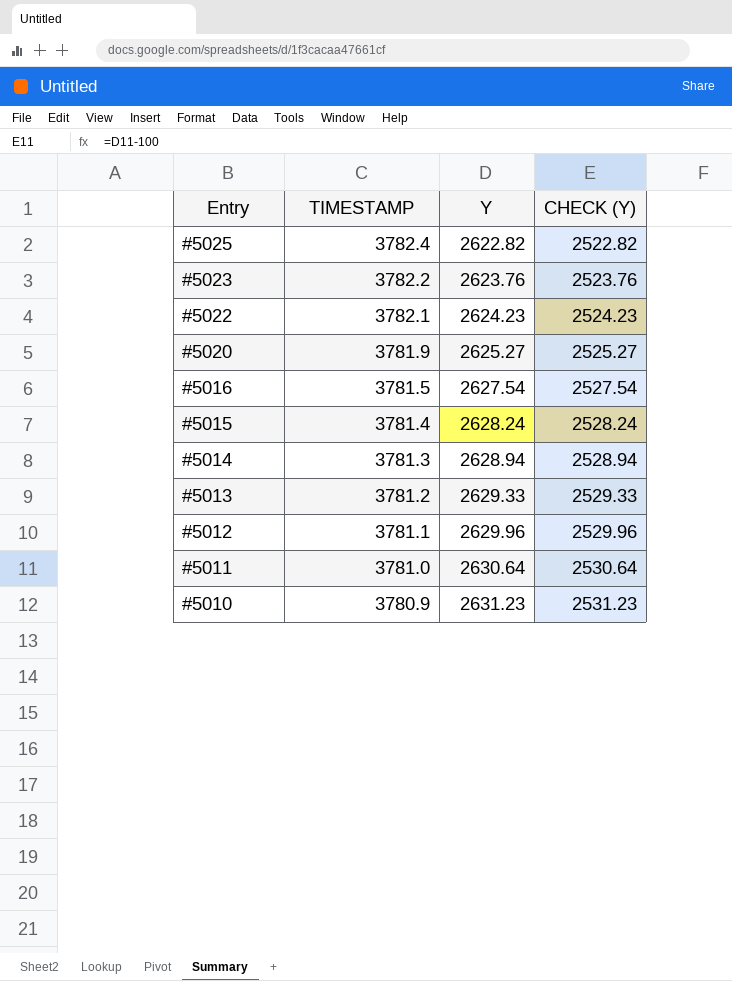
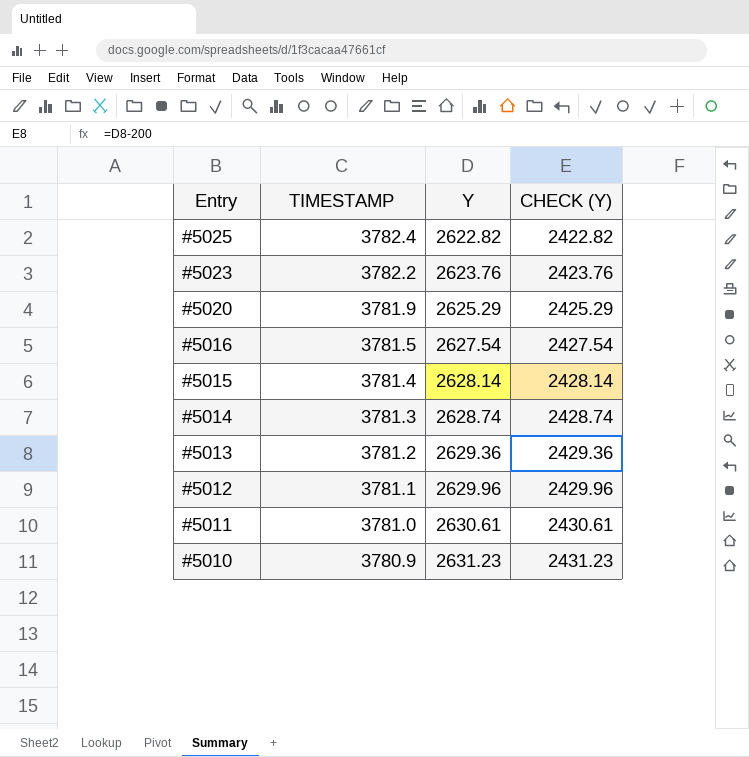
column CHECK (Y) | formula: [Y] - 100 -> [Y] - 200
row #5022: 3782.1 | 2624.23 | 2524.23 -> none
#5020 | Y: 2625.27 -> 2625.29
#5015 | Y: 2628.24 -> 2628.14
#5014 | Y: 2628.94 -> 2628.74
#5013 | Y: 2629.33 -> 2629.36
#5011 | Y: 2630.64 -> 2630.61

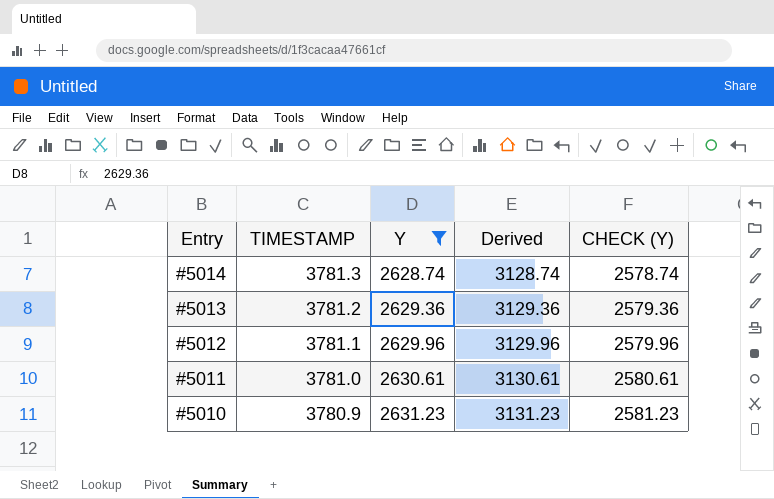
filter: none -> Y >= 2628.74
column Derived | formula: none -> [Y] + 500
column CHECK (Y) | formula: [Y] - 200 -> [Y] - 50

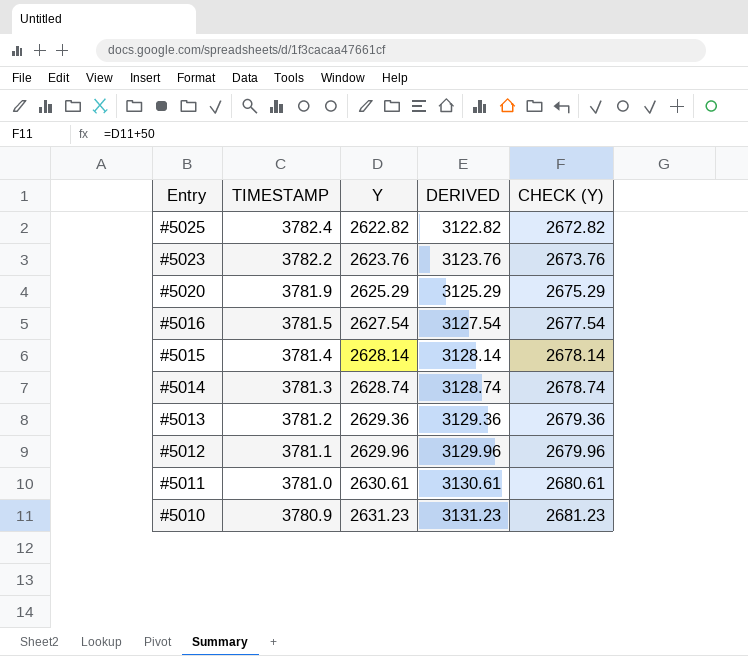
filter: Y >= 2628.74 -> none
column name: Derived -> DERIVED
column CHECK (Y) | formula: [Y] - 50 -> [Y] + 50

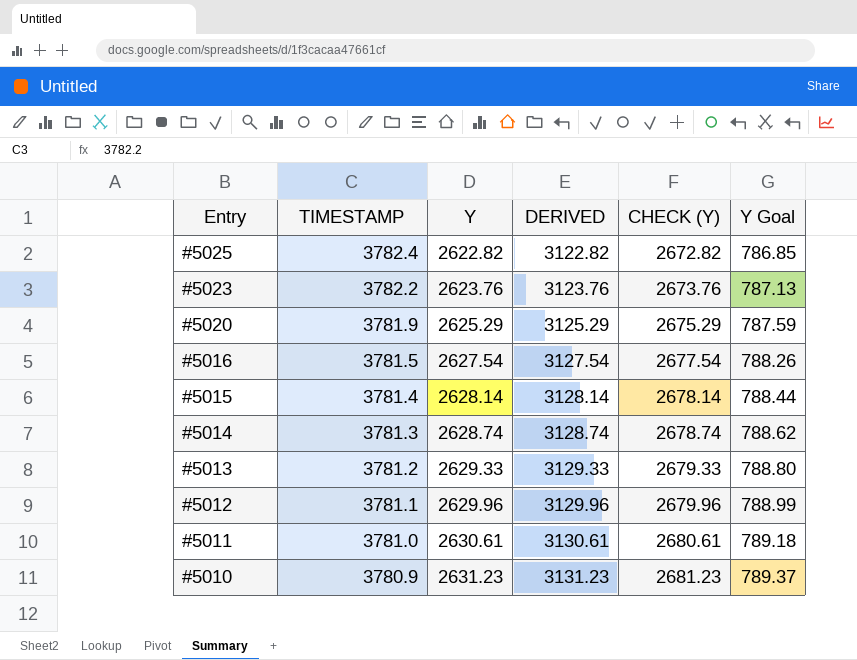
column Y Goal | formula: none -> [Y] * 0.3
#5013 | Y: 2629.36 -> 2629.33
#5013 | DERIVED: 3129.36 -> 3129.33
#5013 | CHECK (Y): 2679.36 -> 2679.33

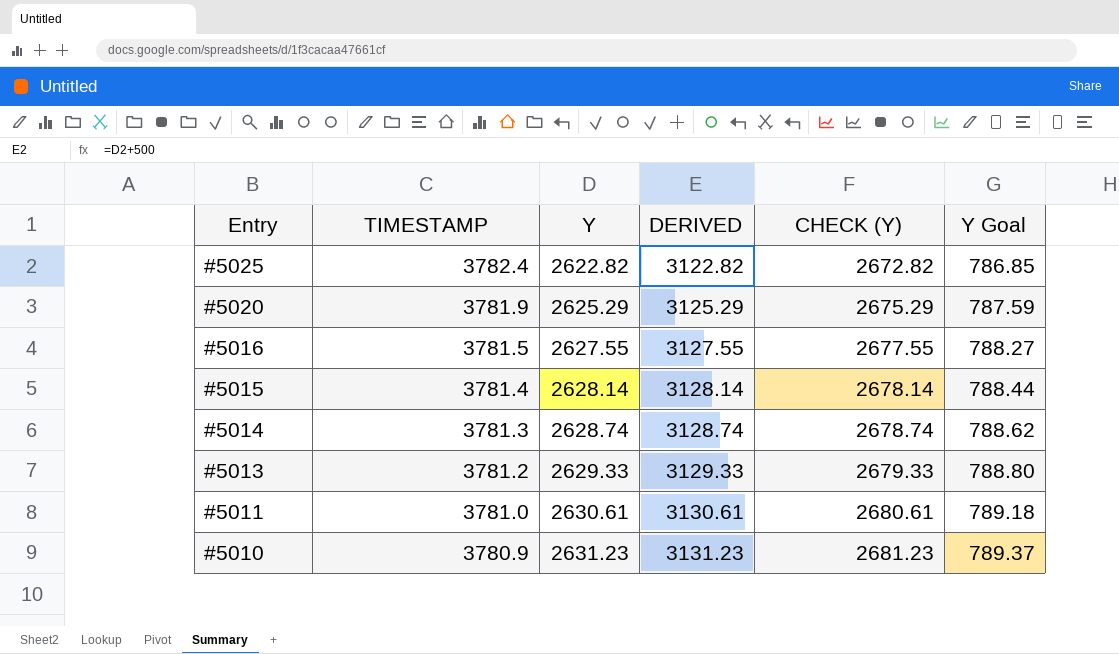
row #5023: 3782.2 | 2623.76 | 3123.76 | 2673.76 | 787.13 -> none
row #5012: 3781.1 | 2629.96 | 3129.96 | 2679.96 | 788.99 -> none
#5016 | Y: 2627.54 -> 2627.55
#5016 | DERIVED: 3127.54 -> 3127.55
#5016 | CHECK (Y): 2677.54 -> 2677.55
#5016 | Y Goal: 788.26 -> 788.27

